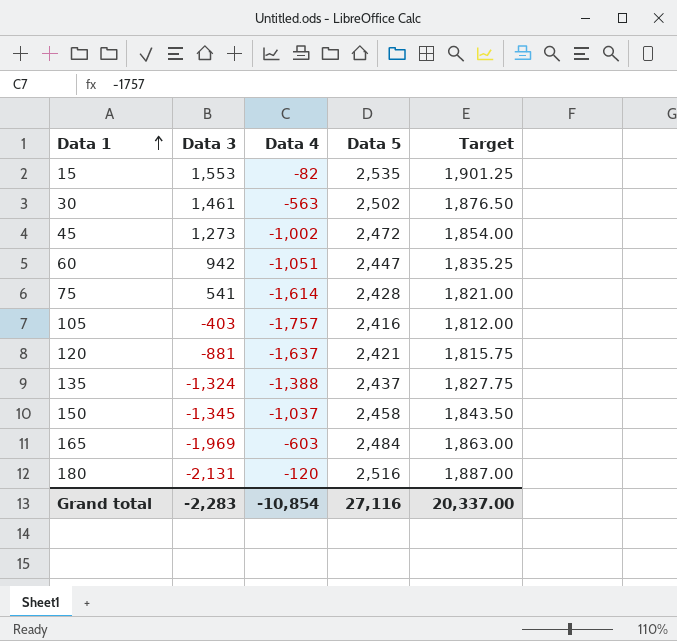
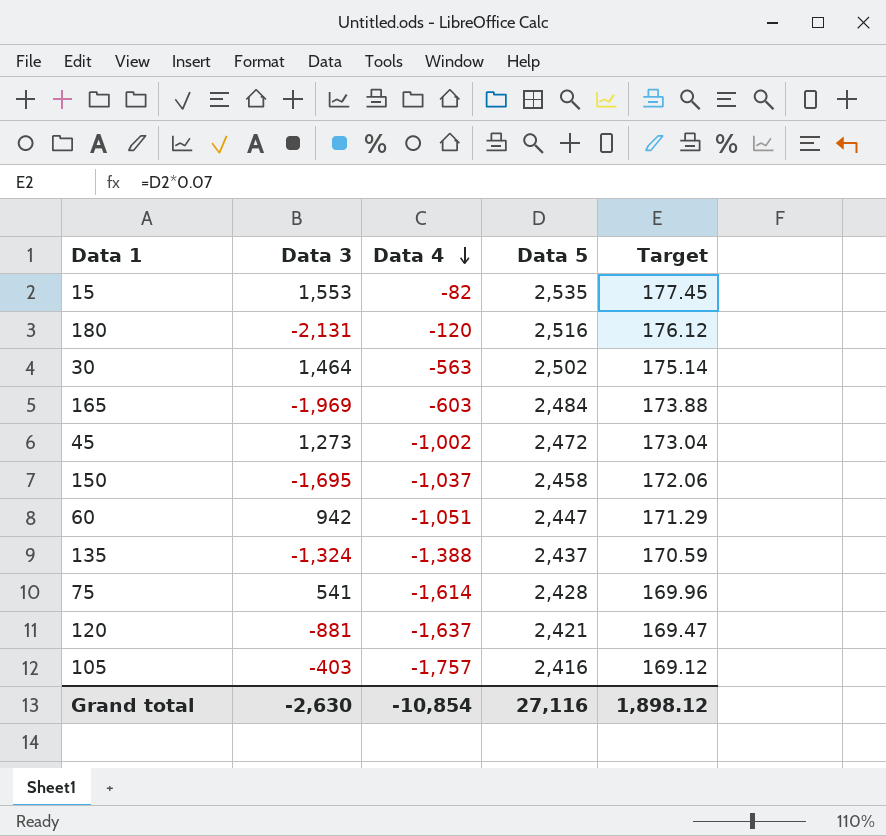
row order: Data 1 ascending -> Data 4 descending
column Target | formula: [Data 5] * 0.75 -> [Data 5] * 0.07
30 | Data 3: 1,461 -> 1,464
150 | Data 3: -1,345 -> -1,695
Grand total | Data 3: -2,283 -> -2,630
Grand total | Target: 20,337.00 -> 1,898.12

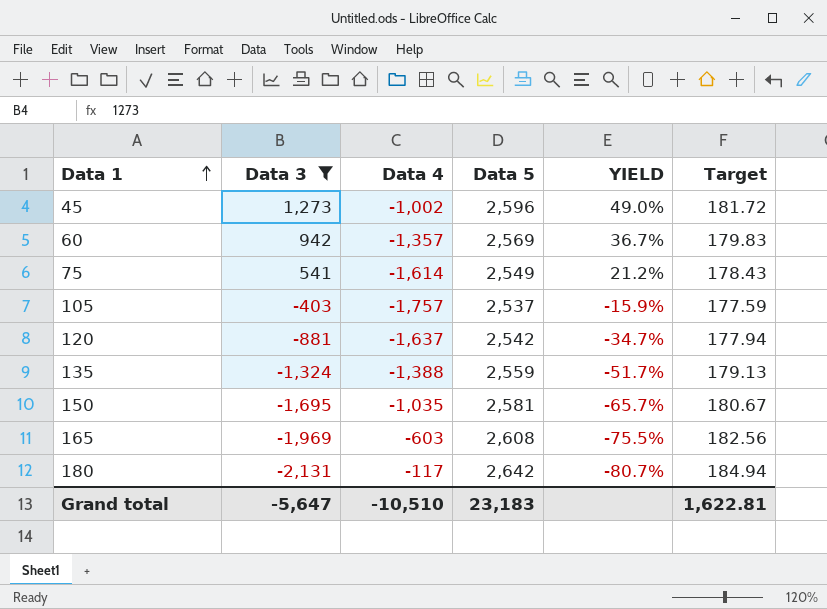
filter: none -> Data 3 <= 1,273
row order: Data 4 descending -> Data 1 ascending
column YIELD | formula: none -> [Data 3] / [Data 5]
45 | Data 5: 2,472 -> 2,596
45 | Target: 173.04 -> 181.72
60 | Data 4: -1,051 -> -1,357
60 | Data 5: 2,447 -> 2,569
60 | Target: 171.29 -> 179.83
75 | Data 5: 2,428 -> 2,549
75 | Target: 169.96 -> 178.43
105 | Data 5: 2,416 -> 2,537
105 | Target: 169.12 -> 177.59
120 | Data 5: 2,421 -> 2,542
120 | Target: 169.47 -> 177.94
135 | Data 5: 2,437 -> 2,559
135 | Target: 170.59 -> 179.13
150 | Data 4: -1,037 -> -1,035
150 | Data 5: 2,458 -> 2,581
150 | Target: 172.06 -> 180.67
165 | Data 5: 2,484 -> 2,608
165 | Target: 173.88 -> 182.56
180 | Data 4: -120 -> -117
180 | Data 5: 2,516 -> 2,642
180 | Target: 176.12 -> 184.94
Grand total | Data 3: -2,630 -> -5,647
Grand total | Data 4: -10,854 -> -10,510
Grand total | Data 5: 27,116 -> 23,183
Grand total | Target: 1,898.12 -> 1,622.81

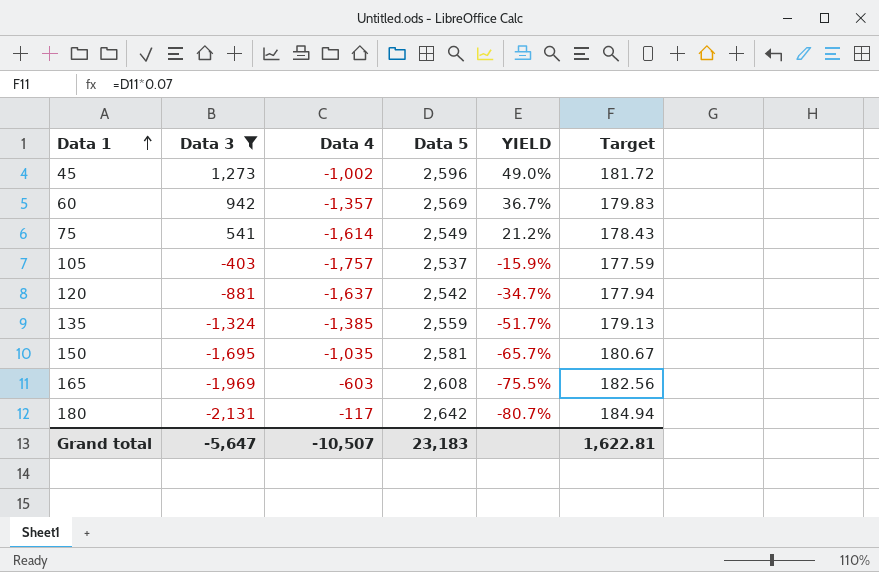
135 | Data 4: -1,388 -> -1,385
Grand total | Data 4: -10,510 -> -10,507

